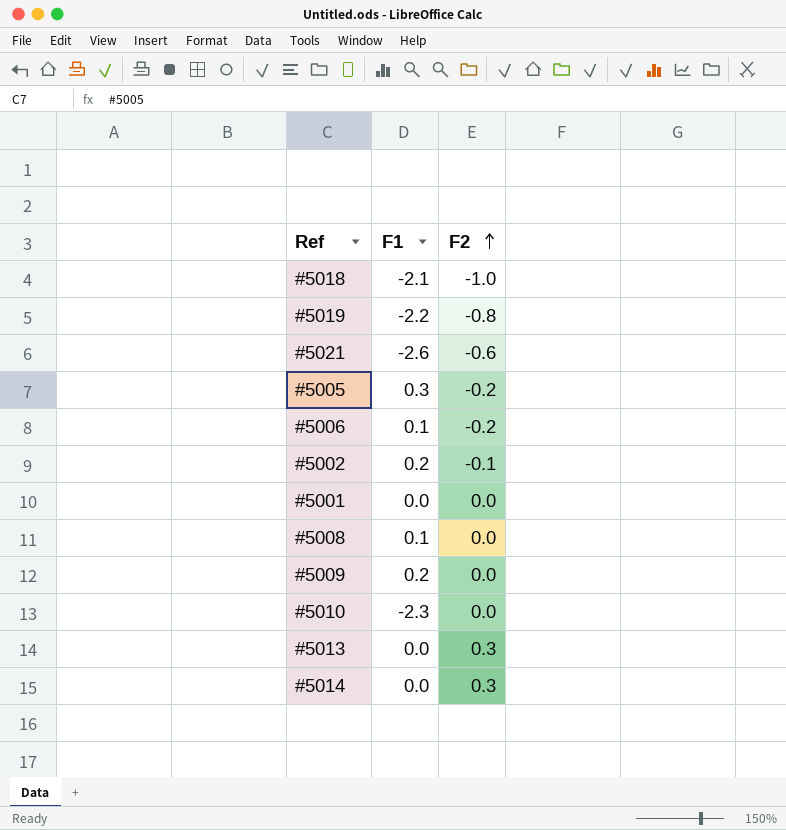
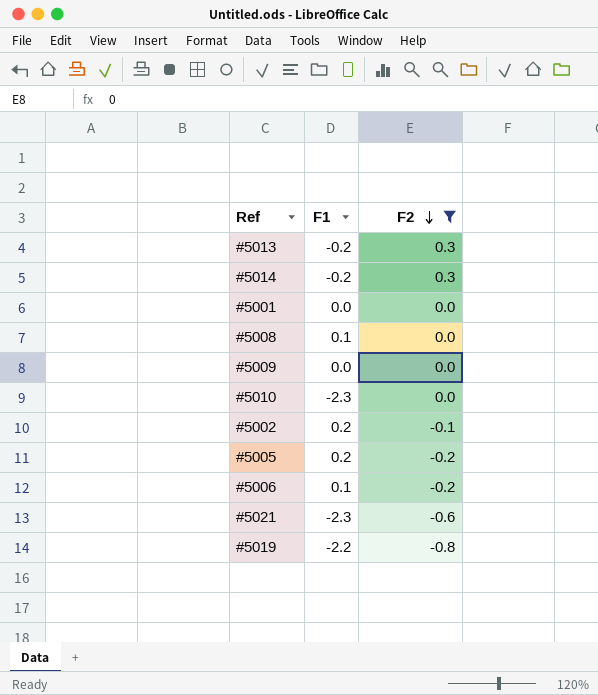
filter: none -> F2 != -1.0
row order: F2 ascending -> F2 descending
#5013 | F1: 0.0 -> -0.2
#5014 | F1: 0.0 -> -0.2
#5009 | F1: 0.2 -> 0.0
#5005 | F1: 0.3 -> 0.2
#5021 | F1: -2.6 -> -2.3

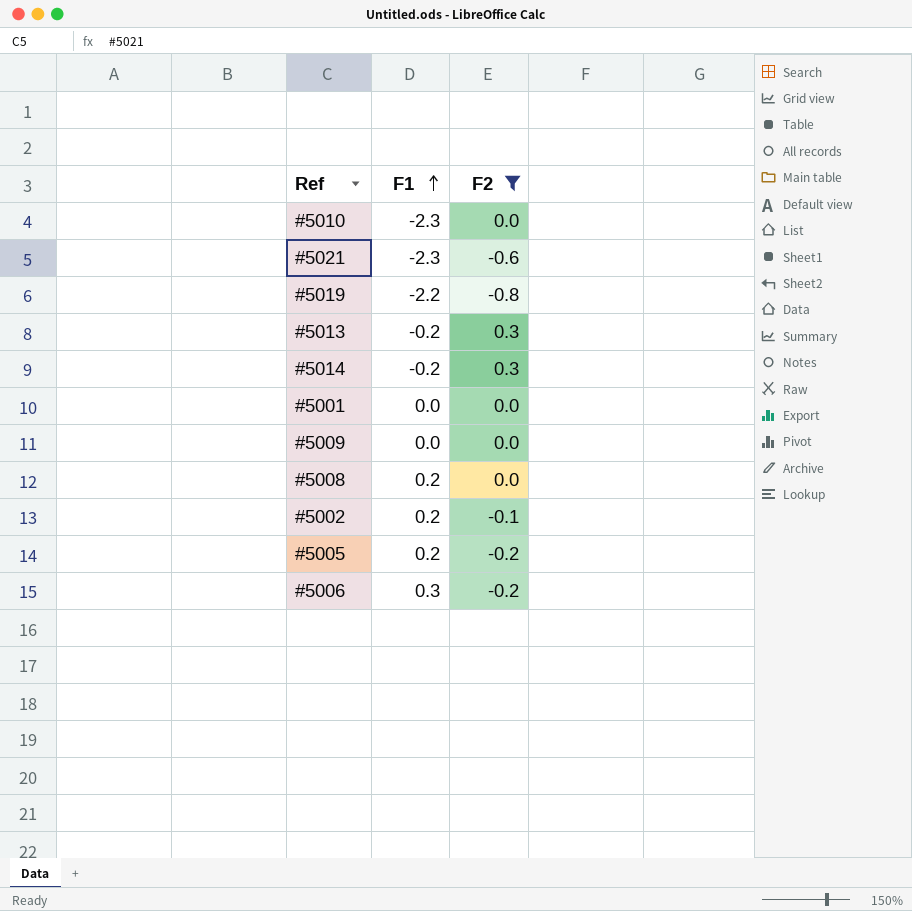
row order: F2 descending -> F1 ascending
#5008 | F1: 0.1 -> 0.2
#5006 | F1: 0.1 -> 0.3

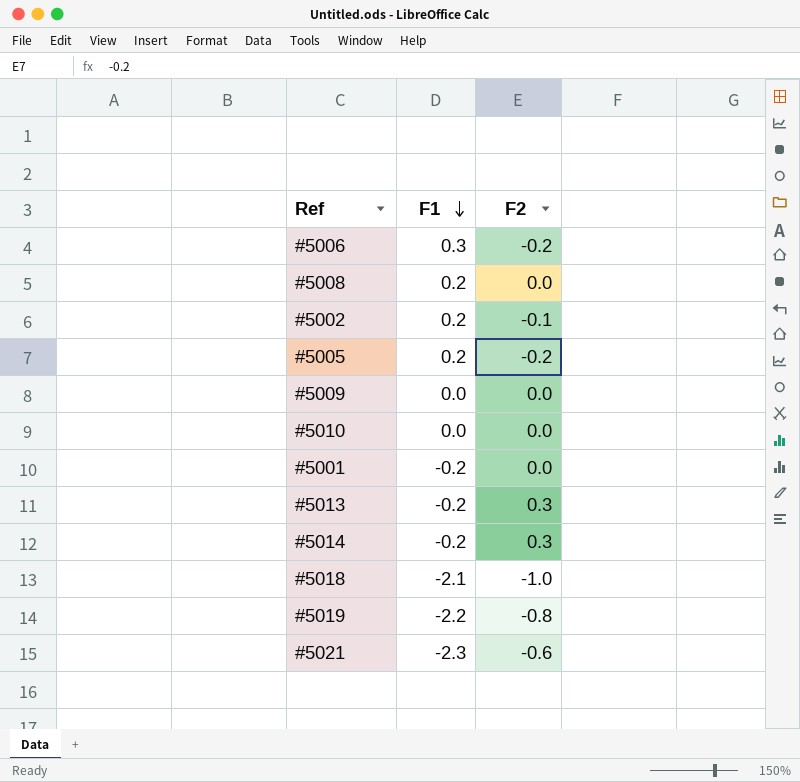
filter: F2 != -1.0 -> none
row order: F1 ascending -> F1 descending
#5010 | F1: -2.3 -> 0.0
#5001 | F1: 0.0 -> -0.2

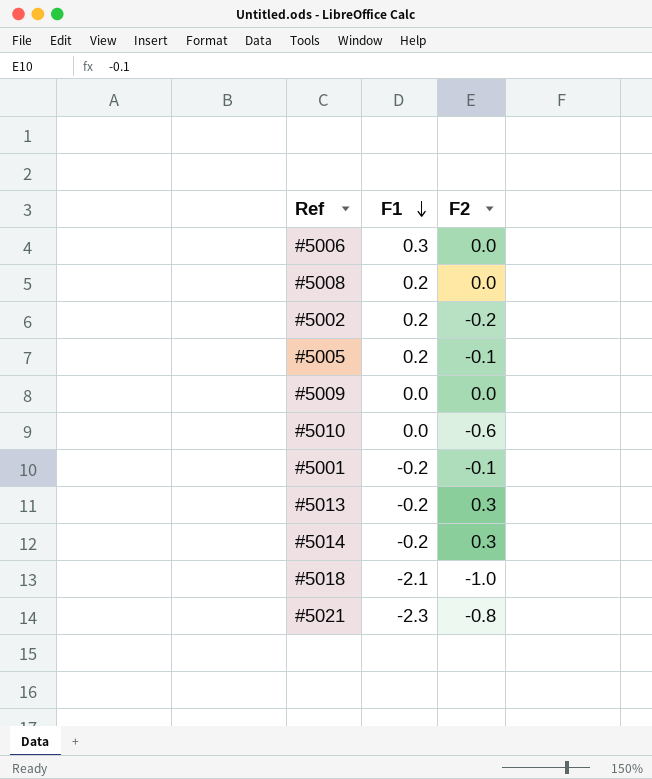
row #5019: -2.2 | -0.8 -> none
#5006 | F2: -0.2 -> 0.0
#5002 | F2: -0.1 -> -0.2
#5005 | F2: -0.2 -> -0.1
#5010 | F2: 0.0 -> -0.6
#5001 | F2: 0.0 -> -0.1
#5021 | F2: -0.6 -> -0.8

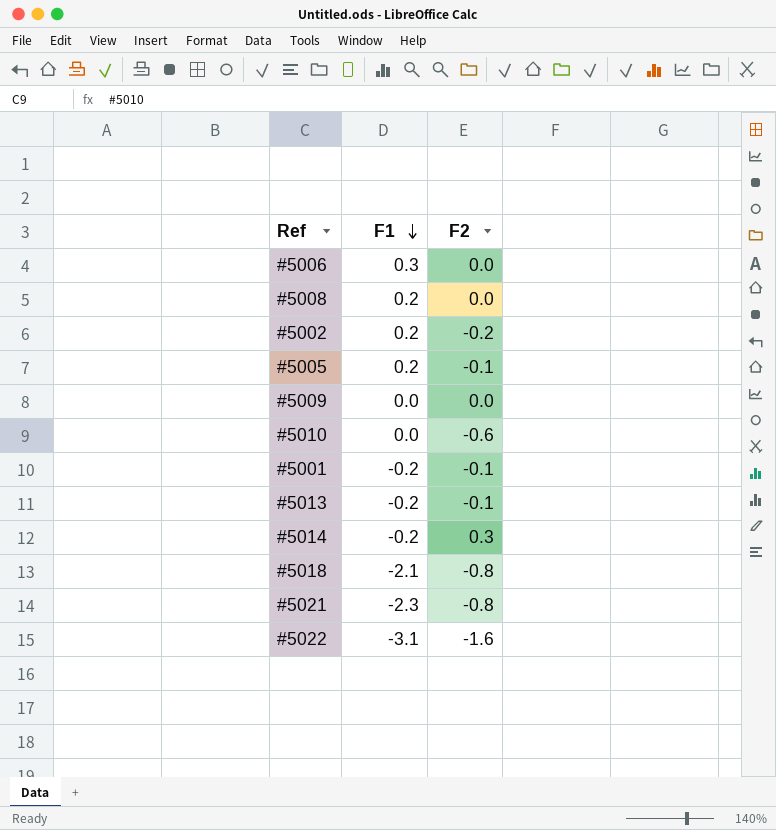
#5013 | F2: 0.3 -> -0.1
#5018 | F2: -1.0 -> -0.8
row #5022: none -> -3.1 | -1.6

